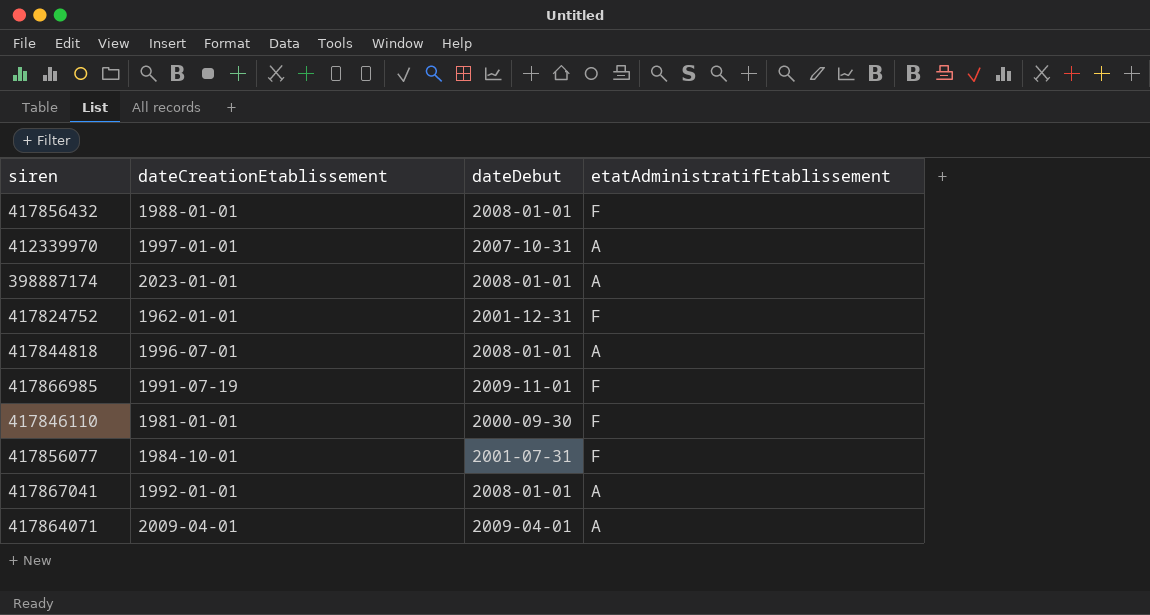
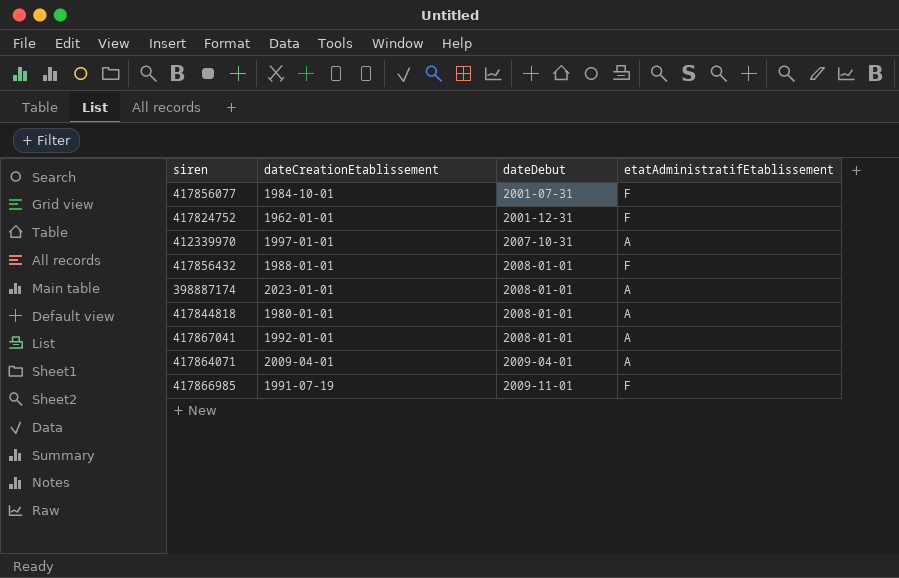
row order: none -> dateDebut ascending
row 417846110: 1981-01-01 | 2000-09-30 | F -> none
417844818 | dateCreationEtablissement: 1996-07-01 -> 1980-01-01

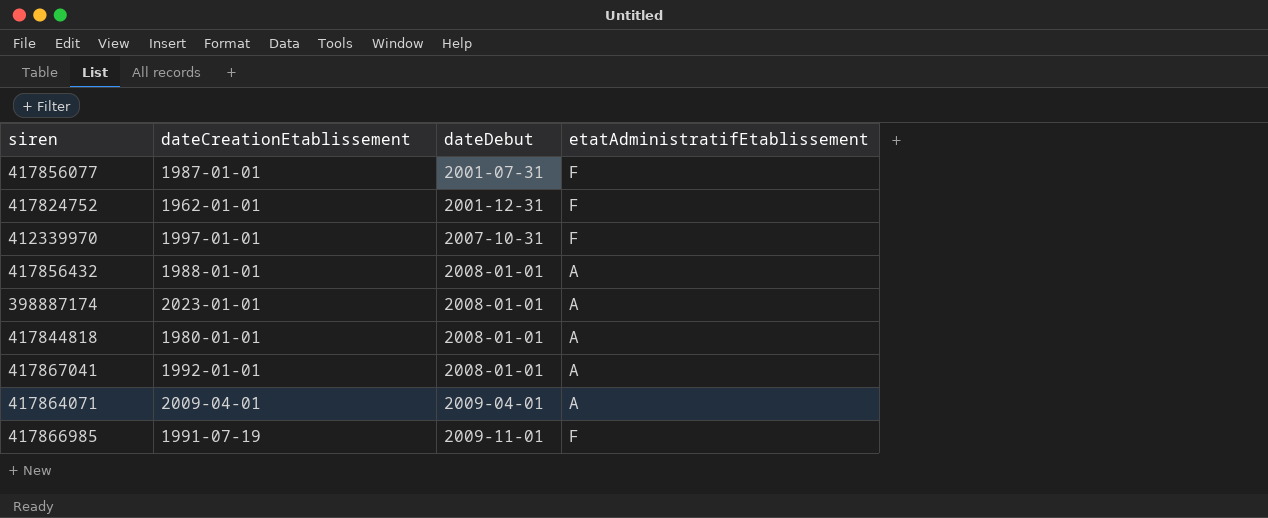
417856077 | dateCreationEtablissement: 1984-10-01 -> 1987-01-01
412339970 | etatAdministratifEtablissement: A -> F
417856432 | etatAdministratifEtablissement: F -> A

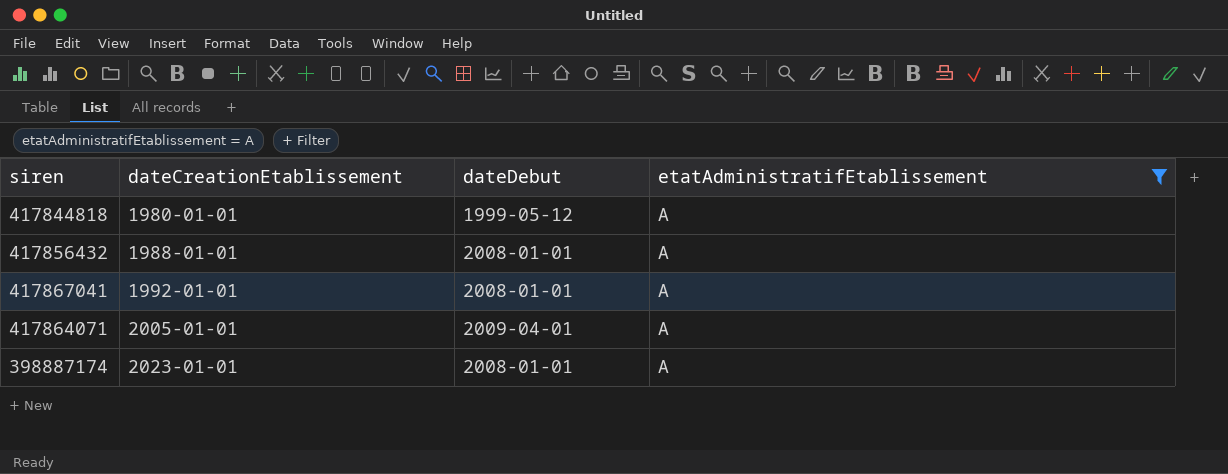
filter: none -> etatAdministratifEtablissement = A
row order: dateDebut ascending -> dateCreationEtablissement ascending
417844818 | dateDebut: 2008-01-01 -> 1999-05-12
417864071 | dateCreationEtablissement: 2009-04-01 -> 2005-01-01

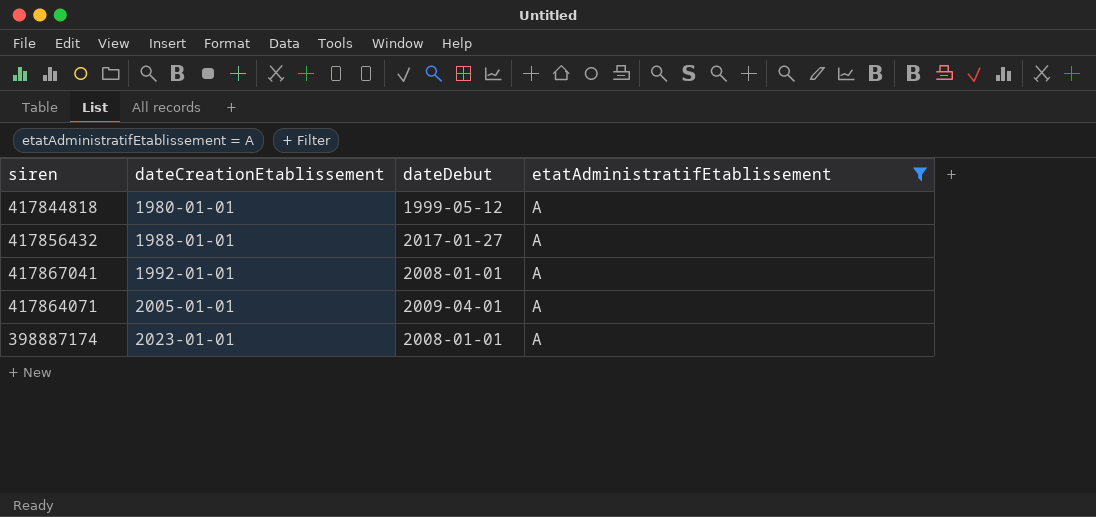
417856432 | dateDebut: 2008-01-01 -> 2017-01-27

